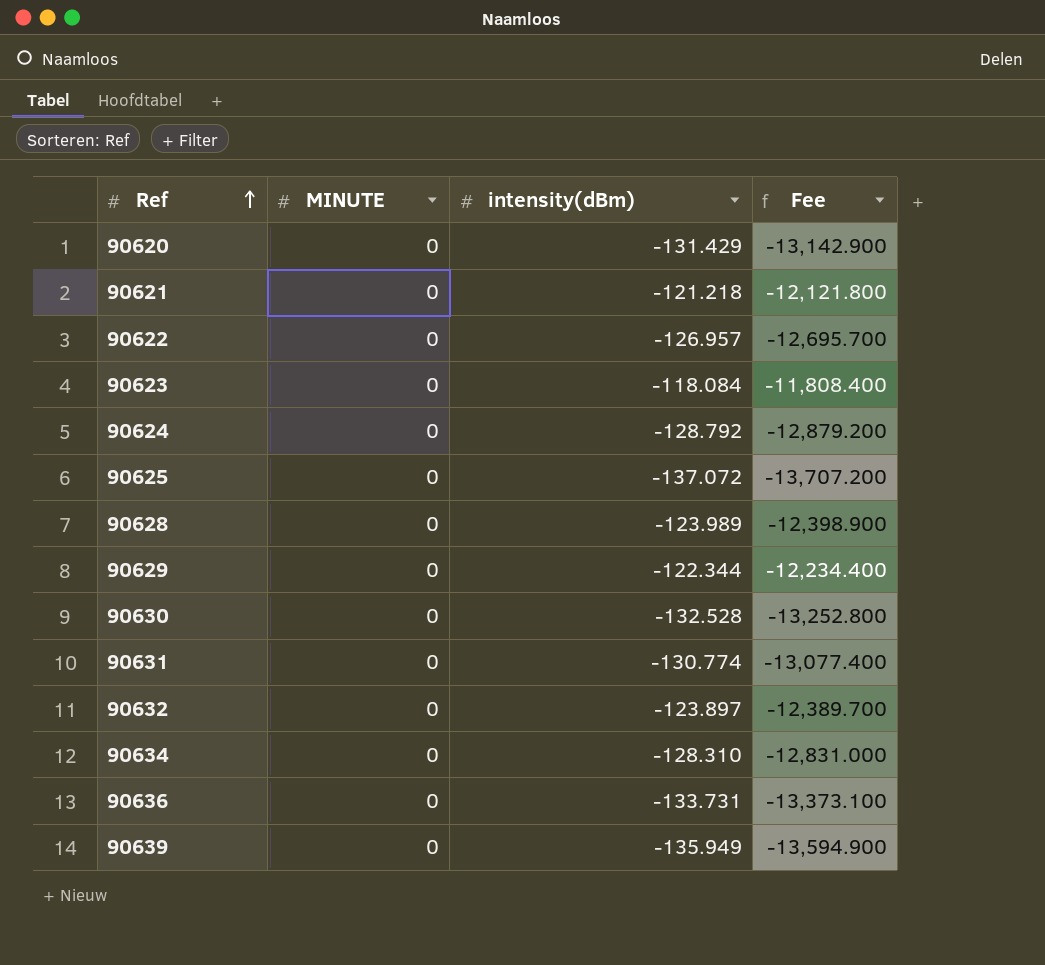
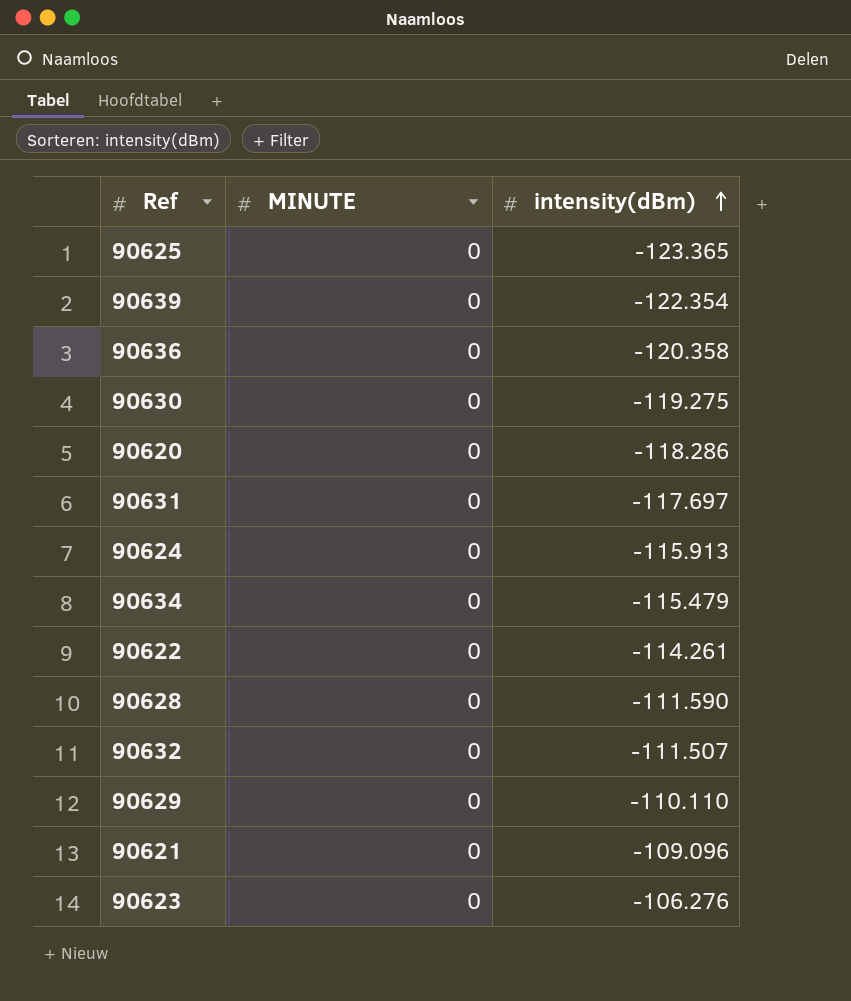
row order: Ref ascending -> intensity(dBm) ascending
column Fee | formula: [intensity(dBm)] * 100 -> none
90625 | intensity(dBm): -137.072 -> -123.365
90639 | intensity(dBm): -135.949 -> -122.354
90636 | intensity(dBm): -133.731 -> -120.358
90630 | intensity(dBm): -132.528 -> -119.275
90620 | intensity(dBm): -131.429 -> -118.286
90631 | intensity(dBm): -130.774 -> -117.697
90624 | intensity(dBm): -128.792 -> -115.913
90634 | intensity(dBm): -128.310 -> -115.479
90622 | intensity(dBm): -126.957 -> -114.261
90628 | intensity(dBm): -123.989 -> -111.590
90632 | intensity(dBm): -123.897 -> -111.507
90629 | intensity(dBm): -122.344 -> -110.110
90621 | intensity(dBm): -121.218 -> -109.096
90623 | intensity(dBm): -118.084 -> -106.276

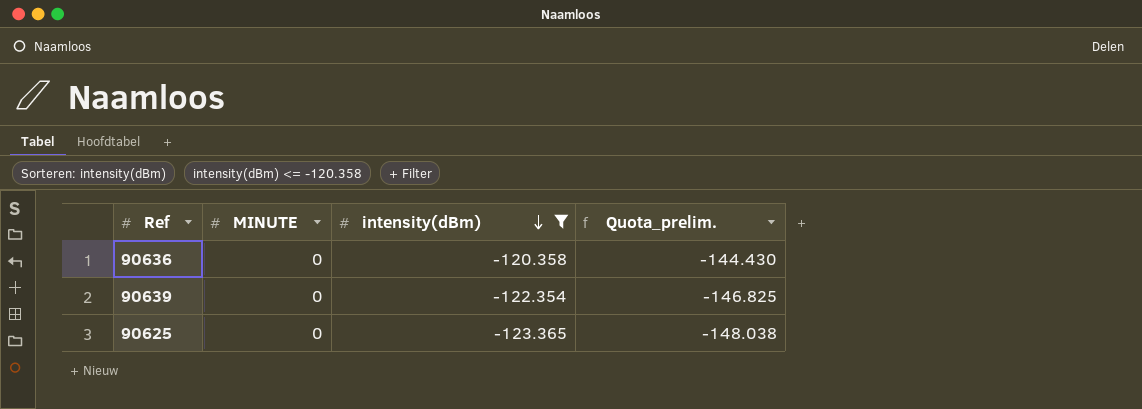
filter: none -> intensity(dBm) <= -120.358
row order: intensity(dBm) ascending -> intensity(dBm) descending
column Quota_prelim. | formula: none -> [intensity(dBm)] * 1.2

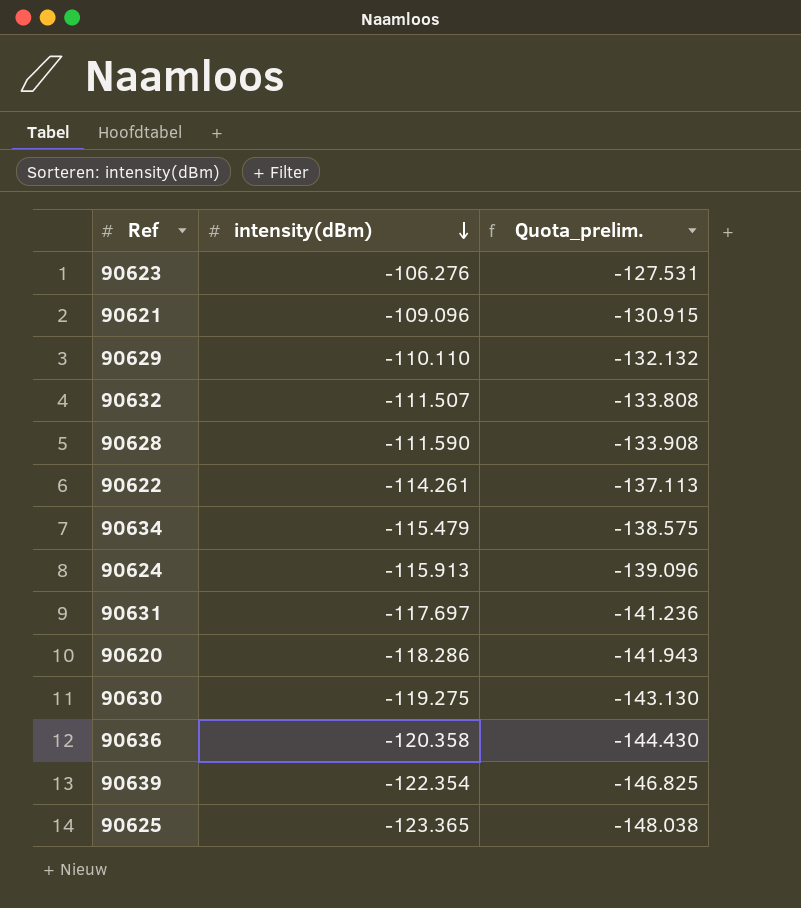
filter: intensity(dBm) <= -120.358 -> none
column MINUTE | position: 2 -> none

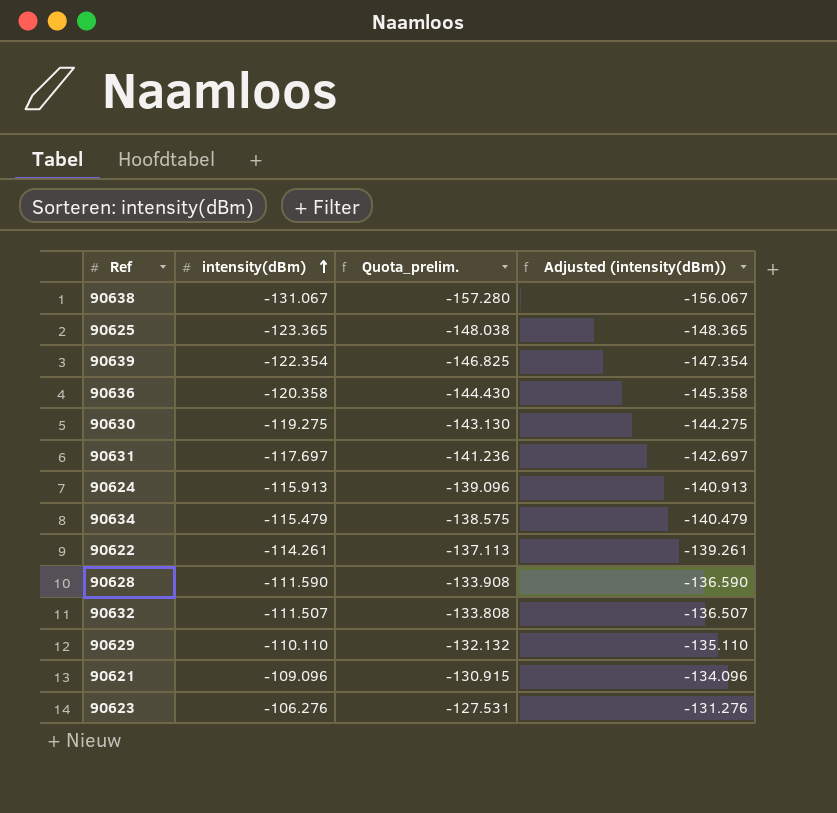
row order: intensity(dBm) descending -> intensity(dBm) ascending
column Adjusted (intensity(dBm)) | formula: none -> [intensity(dBm)] - 25
row 90620: -118.286 | -141.943 -> none
row 90638: none -> -131.067 | -157.280 | -156.067

